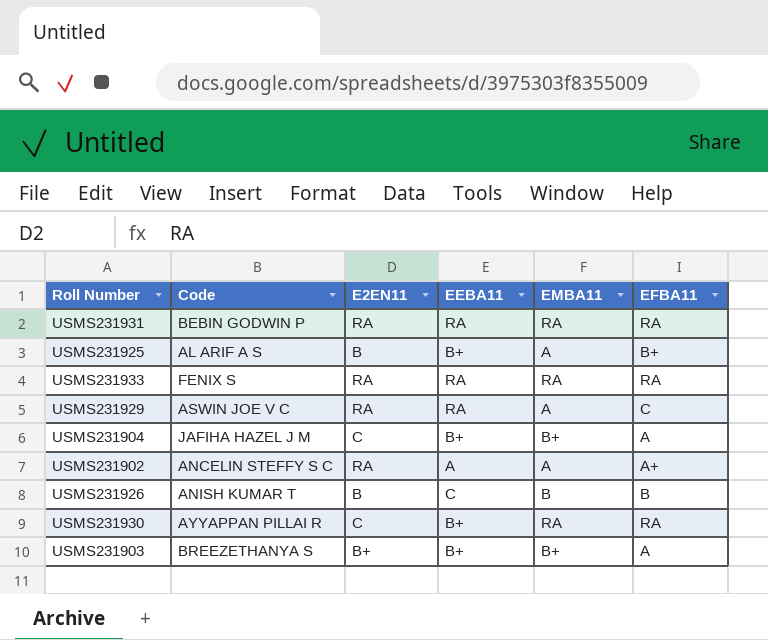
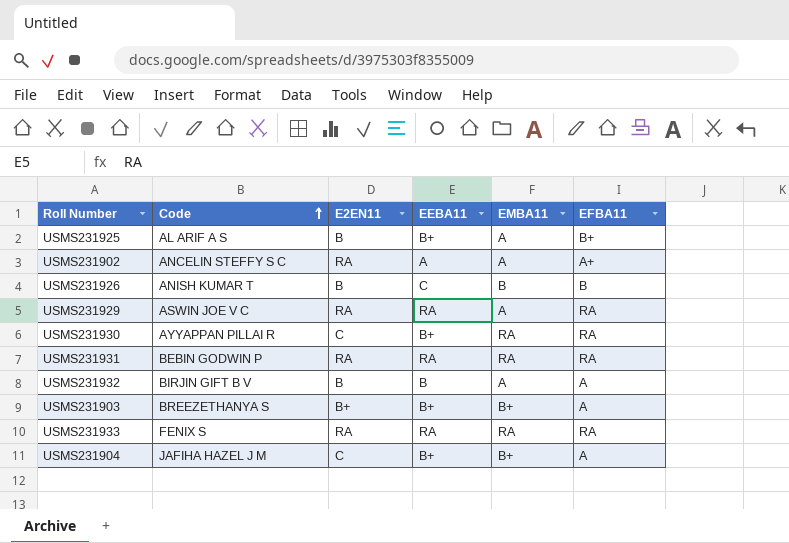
row order: none -> Code ascending
USMS231929 | EFBA11: C -> RA
row USMS231932: none -> BIRJIN GIFT B V | B | B | A | A

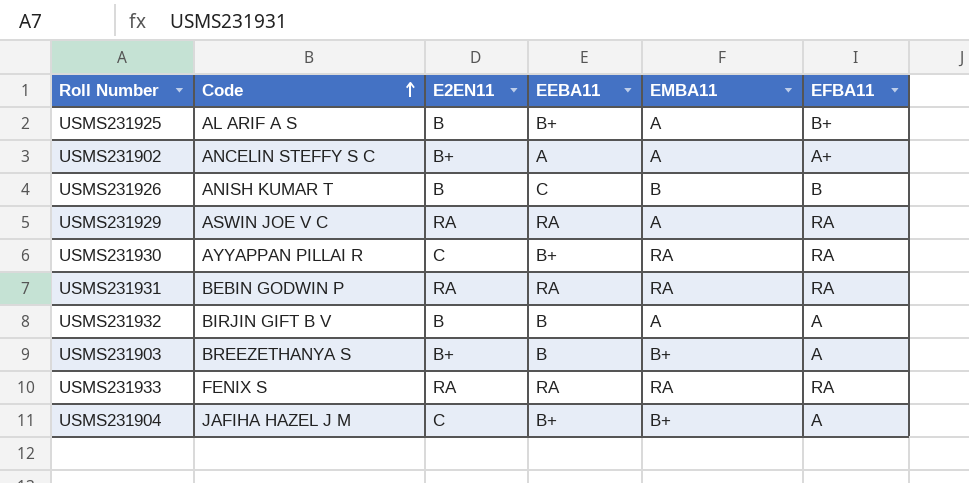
USMS231902 | E2EN11: RA -> B+
USMS231903 | EEBA11: B+ -> B

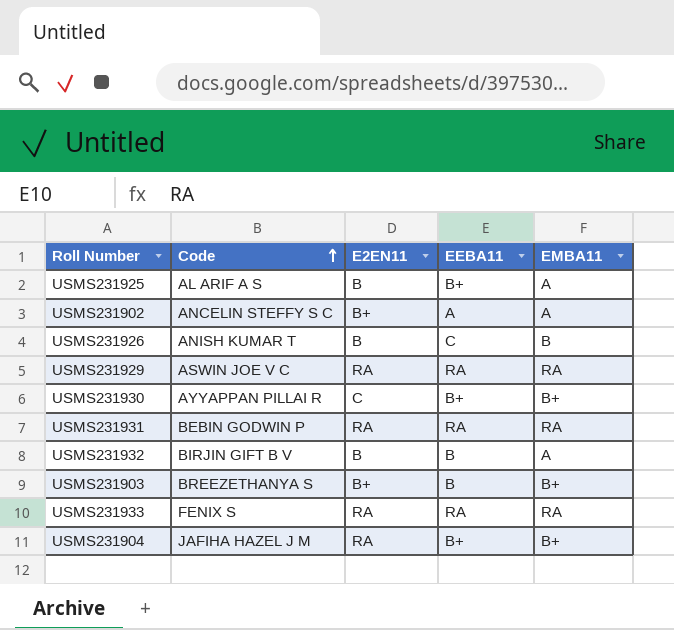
column EFBA11 | position: 6 -> none
USMS231929 | EMBA11: A -> RA
USMS231930 | EMBA11: RA -> B+
USMS231904 | E2EN11: C -> RA

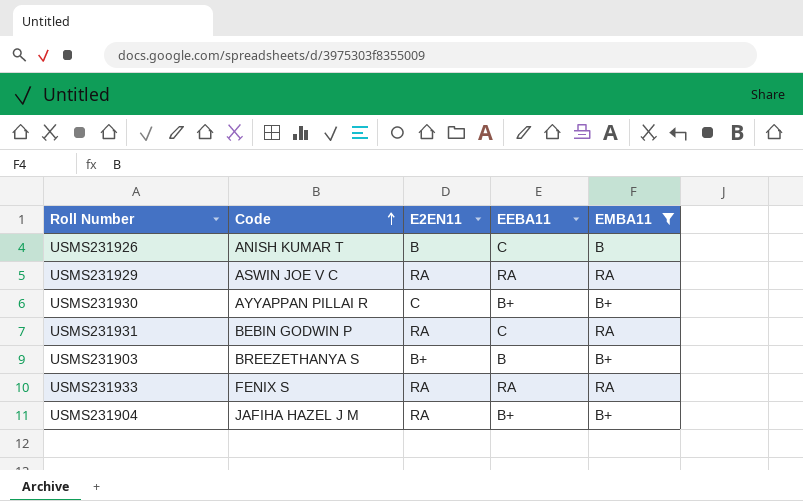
filter: none -> EMBA11 != A
USMS231931 | EEBA11: RA -> C

